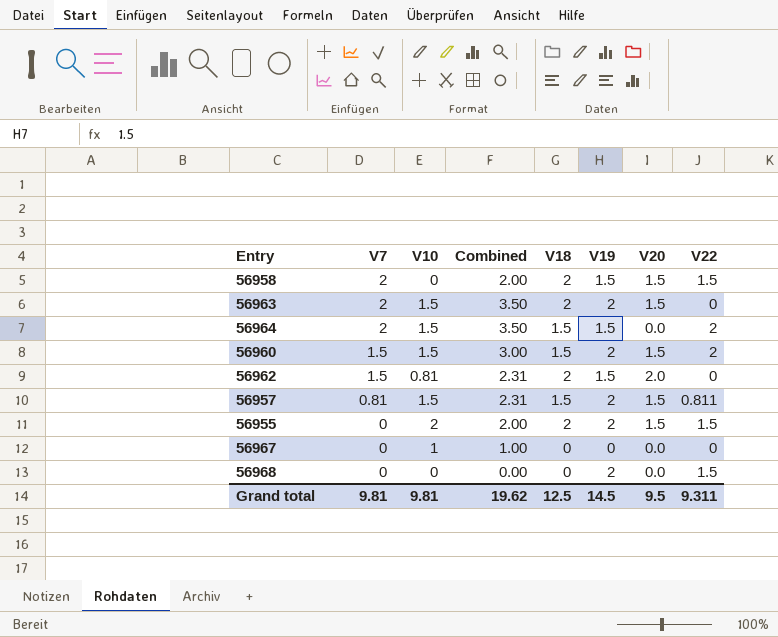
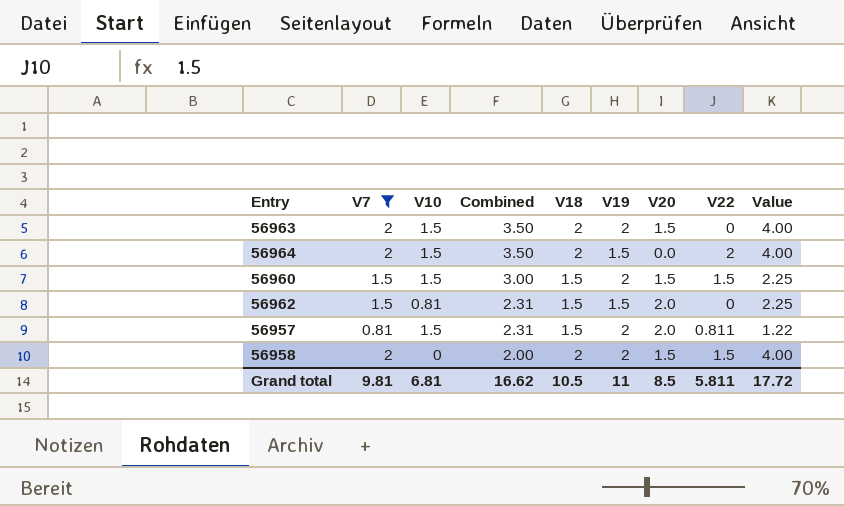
filter: none -> V7 != 0
row order: V7 descending -> Combined descending
column Value | formula: none -> [V7] * [V18]
56964 | V18: 1.5 -> 2
56960 | V22: 2 -> 1.5
56962 | V18: 2 -> 1.5
56957 | V20: 1.5 -> 2.0
56958 | V19: 1.5 -> 2
Grand total | V10: 9.81 -> 6.81
Grand total | Combined: 19.62 -> 16.62
Grand total | V18: 12.5 -> 10.5
Grand total | V19: 14.5 -> 11
Grand total | V20: 9.5 -> 8.5
Grand total | V22: 9.311 -> 5.811

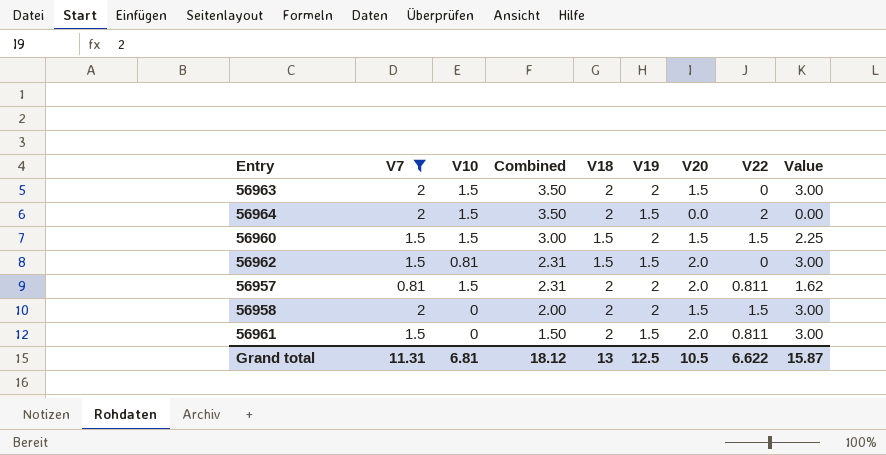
column Value | formula: [V7] * [V18] -> [V7] * [V20]
56957 | V18: 1.5 -> 2
row 56961: none -> 1.5 | 0 | 1.50 | 2 | 1.5 | 2.0 | 0.811 | 3.00
Grand total | V7: 9.81 -> 11.31
Grand total | Combined: 16.62 -> 18.12
Grand total | V18: 10.5 -> 13
Grand total | V19: 11 -> 12.5
Grand total | V20: 8.5 -> 10.5
Grand total | V22: 5.811 -> 6.622
Grand total | Value: 17.72 -> 15.87

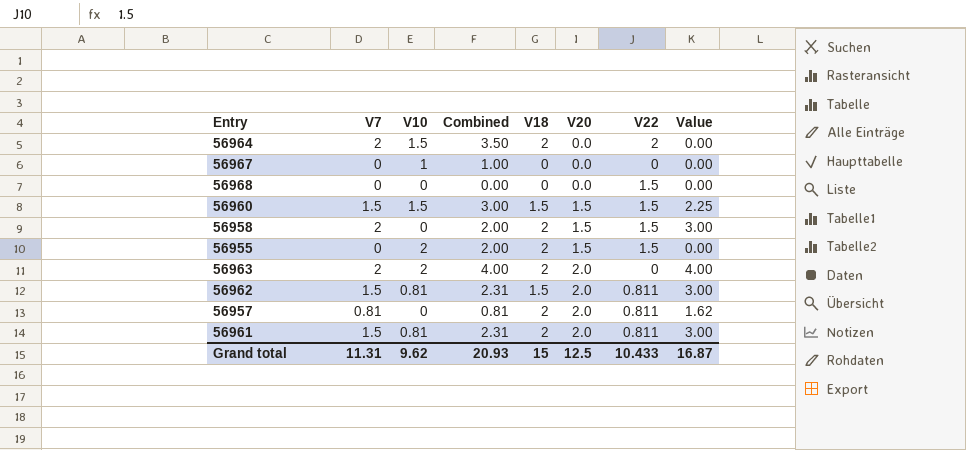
filter: V7 != 0 -> none
row order: Combined descending -> V20 ascending
column V19 | position: 6 -> none
56963 | V10: 1.5 -> 2
56963 | Combined: 3.50 -> 4.00
56963 | V20: 1.5 -> 2.0
56963 | Value: 3.00 -> 4.00
56962 | V22: 0 -> 0.811
56957 | V10: 1.5 -> 0
56957 | Combined: 2.31 -> 0.81
56961 | V10: 0 -> 0.81
56961 | Combined: 1.50 -> 2.31
Grand total | V10: 6.81 -> 9.62
Grand total | Combined: 18.12 -> 20.93
Grand total | V18: 13 -> 15
Grand total | V20: 10.5 -> 12.5
Grand total | V22: 6.622 -> 10.433
Grand total | Value: 15.87 -> 16.87

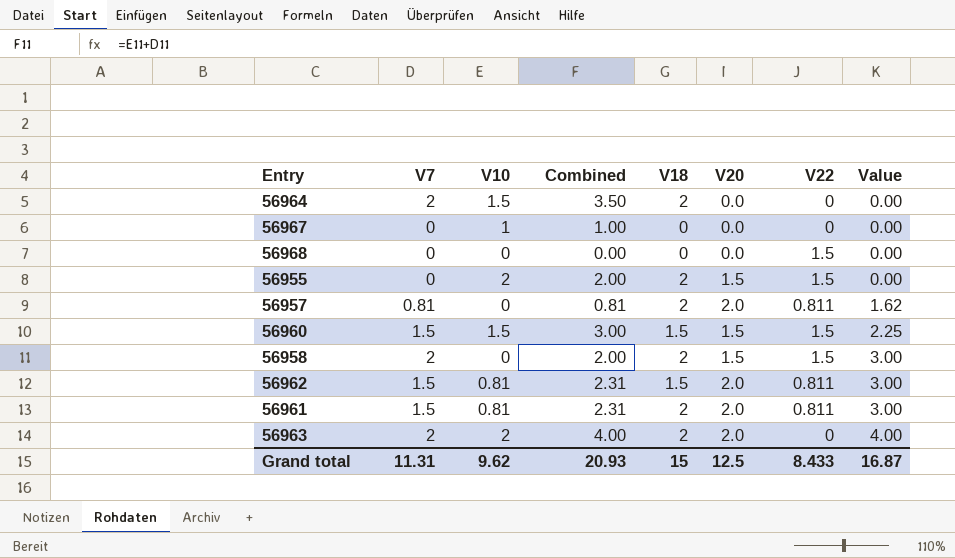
row order: V20 ascending -> Value ascending
56964 | V22: 2 -> 0
Grand total | V22: 10.433 -> 8.433

